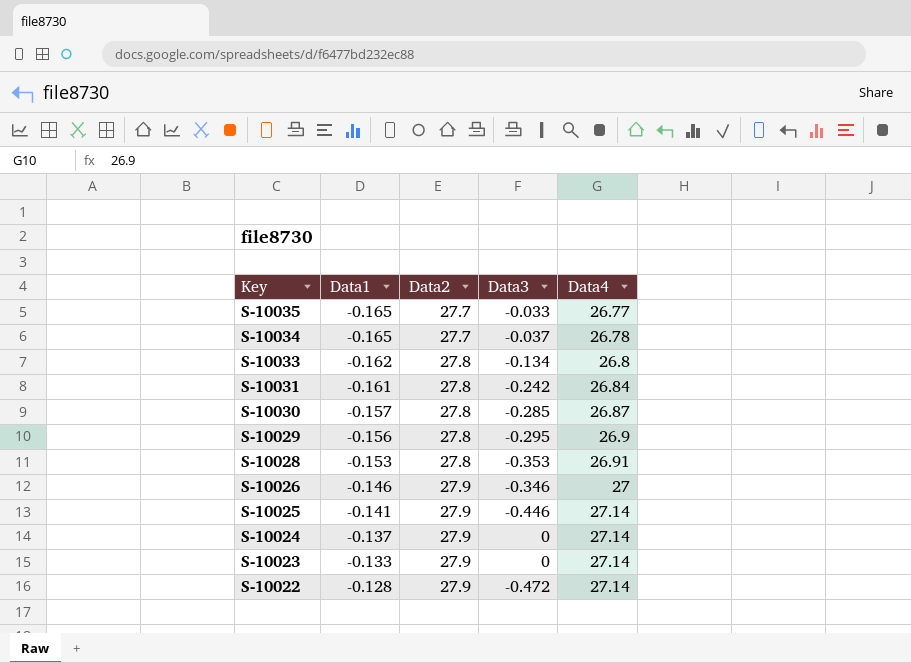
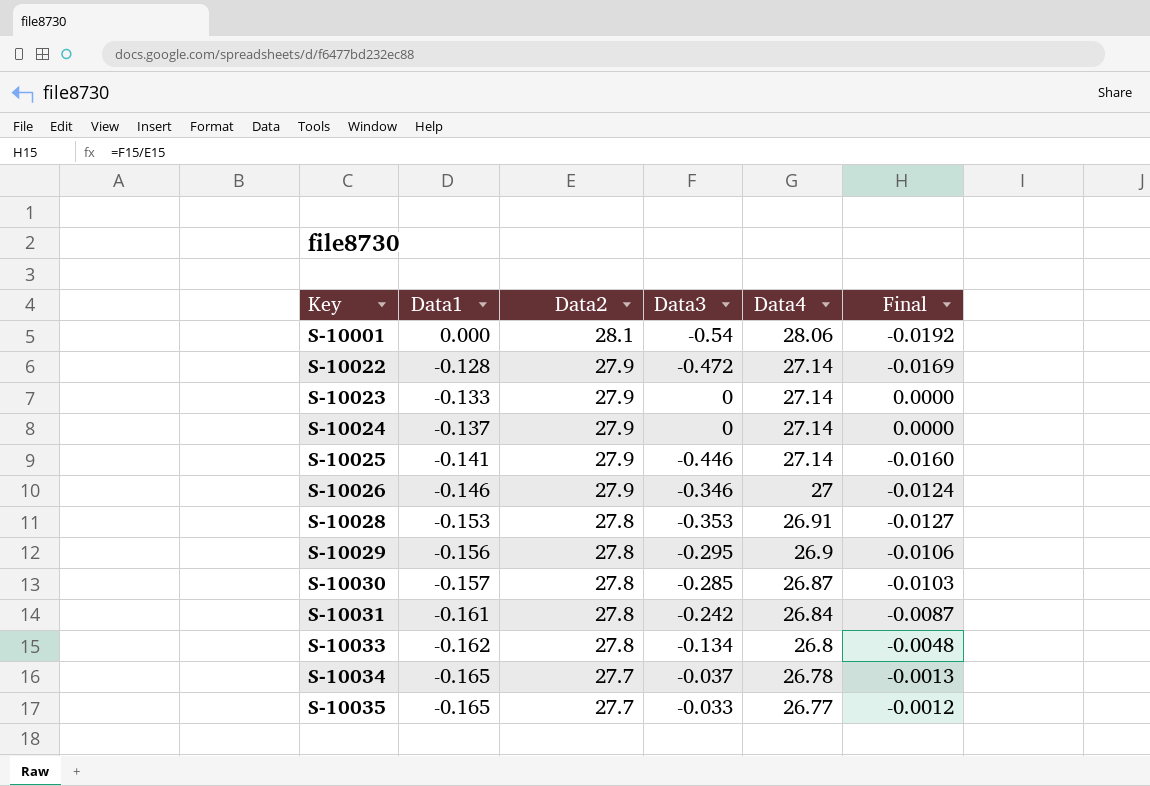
row order: Key descending -> Key ascending
column Final | formula: none -> [Data3] / [Data2]
row S-10001: none -> 0.000 | 28.1 | -0.54 | 28.06 | -0.0192

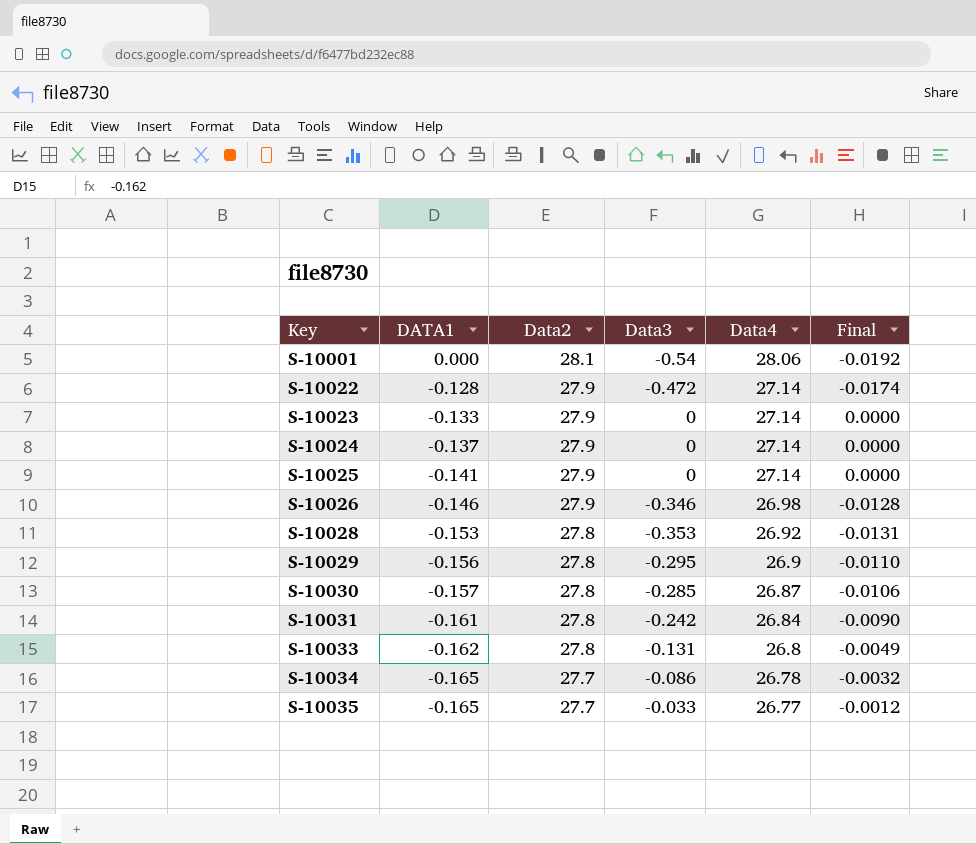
column name: Data1 -> DATA1
column Final | formula: [Data3] / [Data2] -> [Data3] / [Data4]
S-10025 | Data3: -0.446 -> 0
S-10026 | Data4: 27 -> 26.98
S-10028 | Data4: 26.91 -> 26.92
S-10033 | Data3: -0.134 -> -0.131
S-10034 | Data3: -0.037 -> -0.086

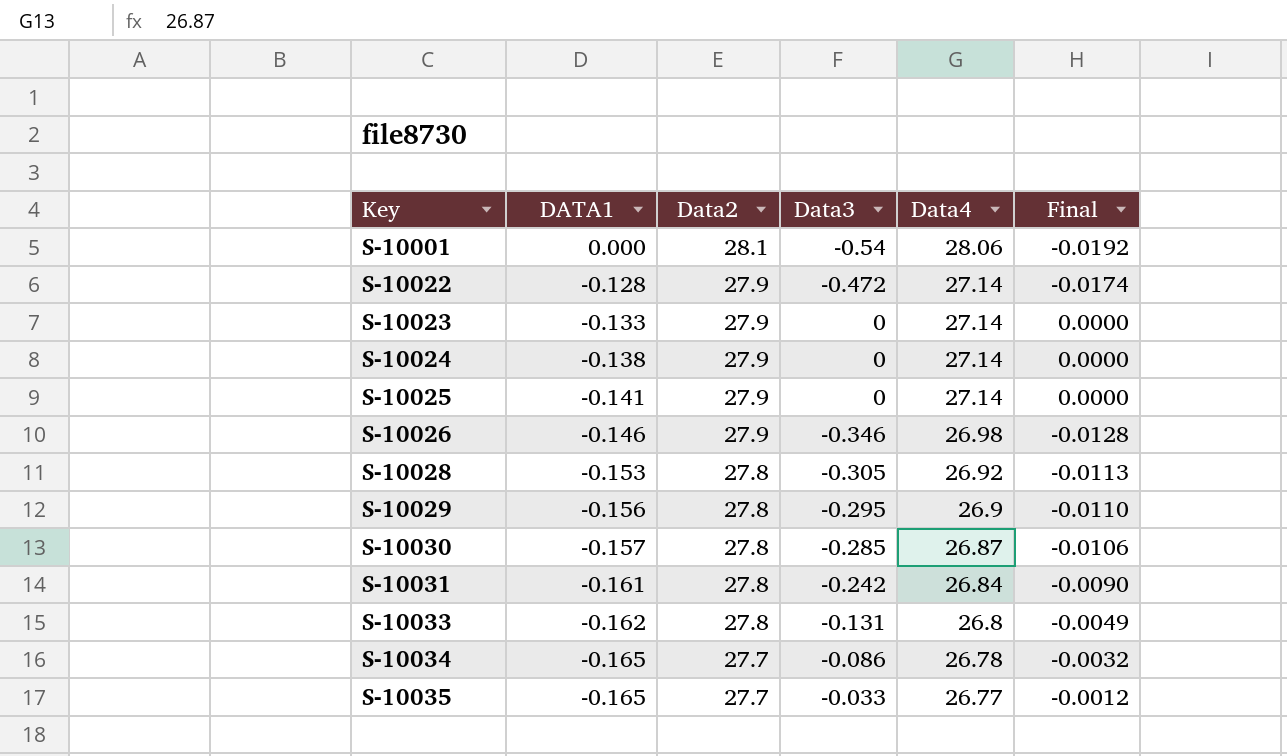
S-10024 | DATA1: -0.137 -> -0.138
S-10028 | Data3: -0.353 -> -0.305
S-10028 | Final: -0.0131 -> -0.0113

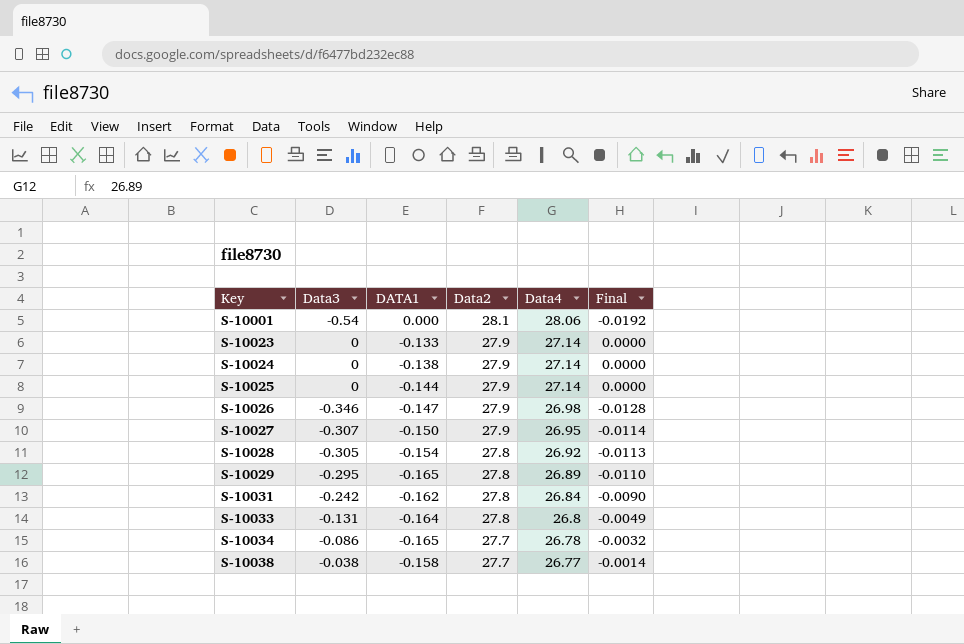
column Data3 | position: 4 -> 2
row S-10022: -0.128 | 27.9 | -0.472 | 27.14 | -0.0174 -> none
row S-10030: -0.157 | 27.8 | -0.285 | 26.87 | -0.0106 -> none
row S-10035: -0.165 | 27.7 | -0.033 | 26.77 | -0.0012 -> none
S-10025 | DATA1: -0.141 -> -0.144
S-10026 | DATA1: -0.146 -> -0.147
row S-10027: none -> -0.307 | -0.150 | 27.9 | 26.95 | -0.0114
S-10028 | DATA1: -0.153 -> -0.154
S-10029 | DATA1: -0.156 -> -0.165
S-10029 | Data4: 26.9 -> 26.89
S-10031 | DATA1: -0.161 -> -0.162
S-10033 | DATA1: -0.162 -> -0.164
row S-10038: none -> -0.038 | -0.158 | 27.7 | 26.77 | -0.0014

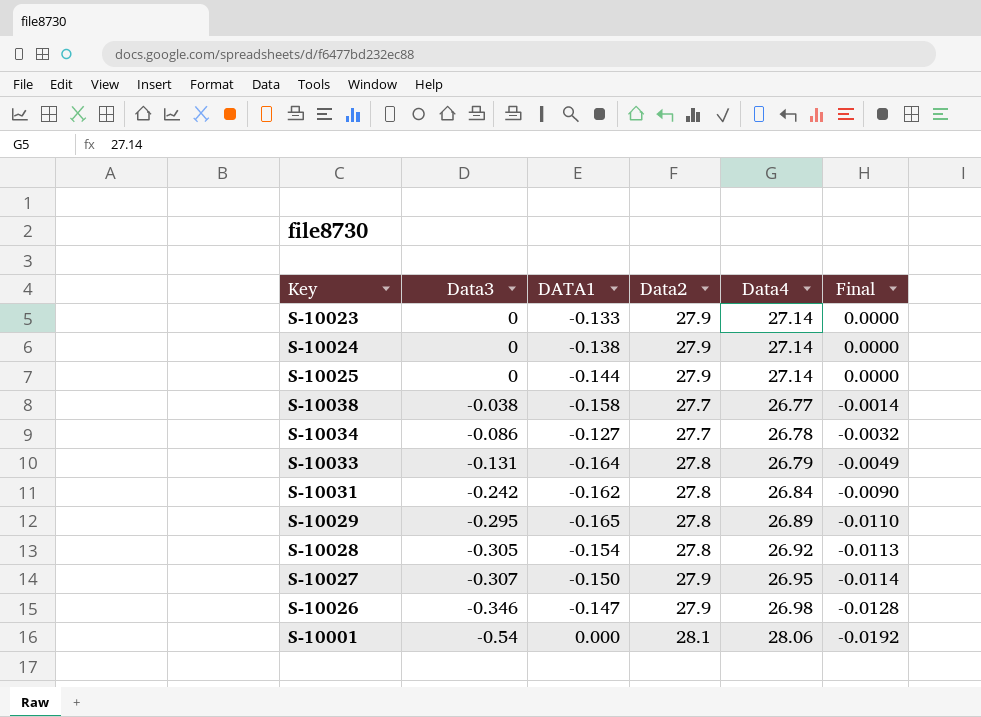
row order: Key ascending -> Data3 descending
S-10034 | DATA1: -0.165 -> -0.127
S-10033 | Data4: 26.8 -> 26.79

